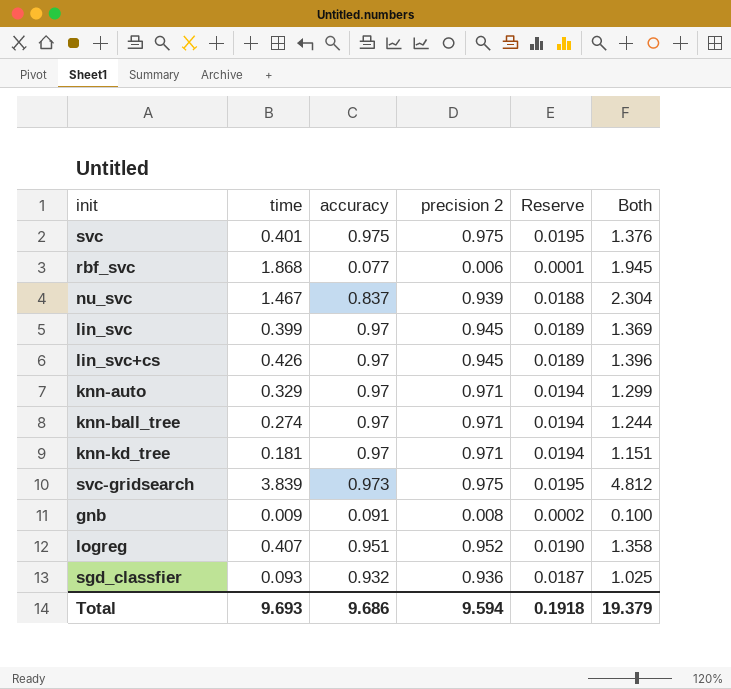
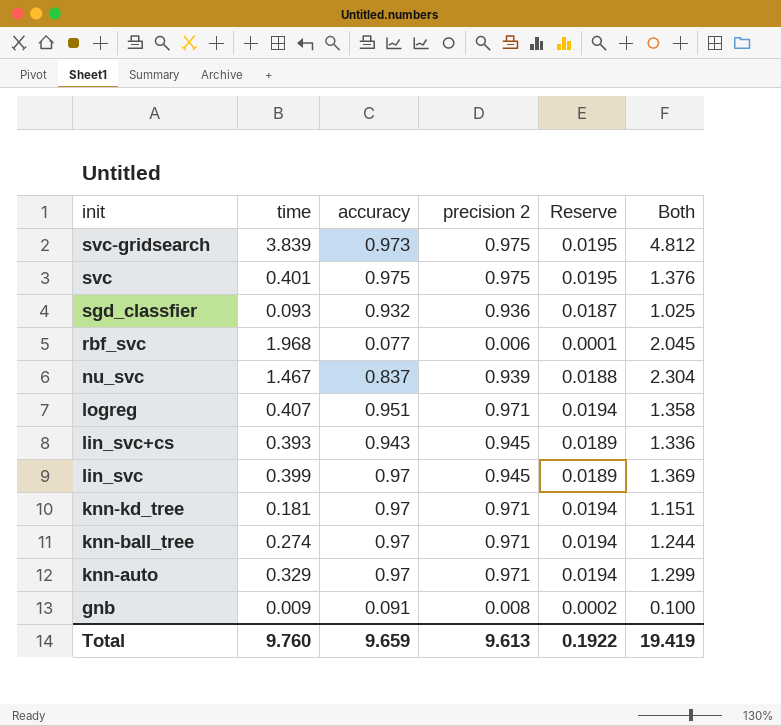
row order: none -> init descending
rbf_svc | time: 1.868 -> 1.968
rbf_svc | Both: 1.945 -> 2.045
logreg | precision 2: 0.952 -> 0.971
logreg | Reserve: 0.0190 -> 0.0194
lin_svc+cs | time: 0.426 -> 0.393
lin_svc+cs | accuracy: 0.97 -> 0.943
lin_svc+cs | Both: 1.396 -> 1.336
Total | time: 9.693 -> 9.760
Total | accuracy: 9.686 -> 9.659
Total | precision 2: 9.594 -> 9.613
Total | Reserve: 0.1918 -> 0.1922
Total | Both: 19.379 -> 19.419

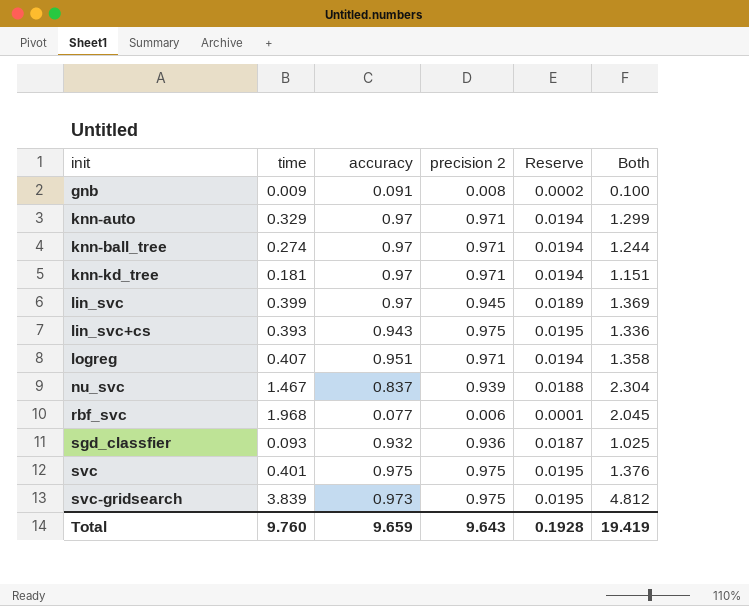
row order: init descending -> init ascending
lin_svc+cs | precision 2: 0.945 -> 0.975
lin_svc+cs | Reserve: 0.0189 -> 0.0195
Total | precision 2: 9.613 -> 9.643
Total | Reserve: 0.1922 -> 0.1928

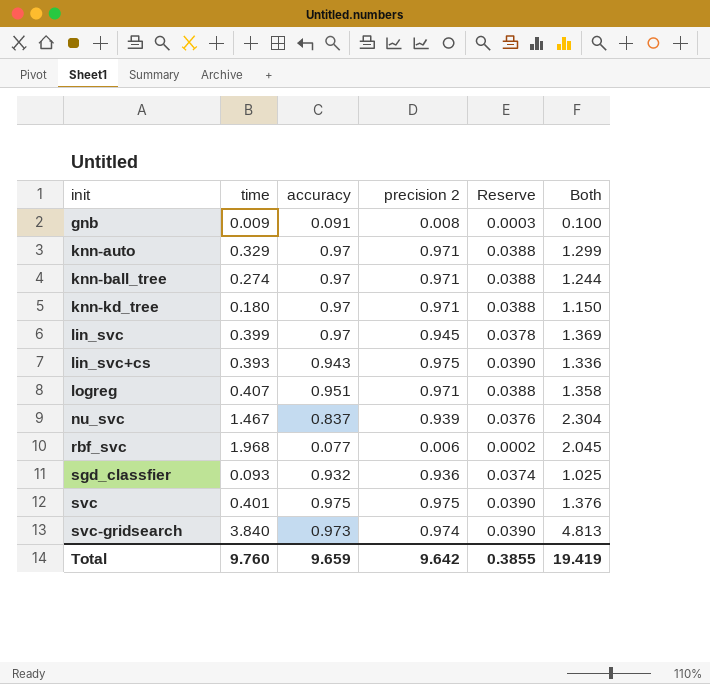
column Reserve | formula: [precision 2] * 0.02 -> [precision 2] * 0.04
knn-kd_tree | time: 0.181 -> 0.180
knn-kd_tree | Both: 1.151 -> 1.150
svc-gridsearch | time: 3.839 -> 3.840
svc-gridsearch | precision 2: 0.975 -> 0.974
svc-gridsearch | Both: 4.812 -> 4.813
Total | precision 2: 9.643 -> 9.642
Total | Reserve: 0.1928 -> 0.3855

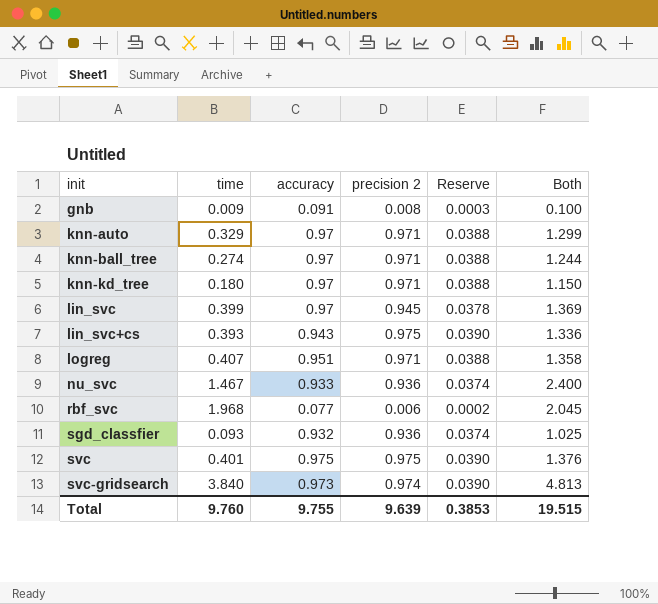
nu_svc | accuracy: 0.837 -> 0.933
nu_svc | precision 2: 0.939 -> 0.936
nu_svc | Reserve: 0.0376 -> 0.0374
nu_svc | Both: 2.304 -> 2.400
Total | accuracy: 9.659 -> 9.755
Total | precision 2: 9.642 -> 9.639
Total | Reserve: 0.3855 -> 0.3853
Total | Both: 19.419 -> 19.515

